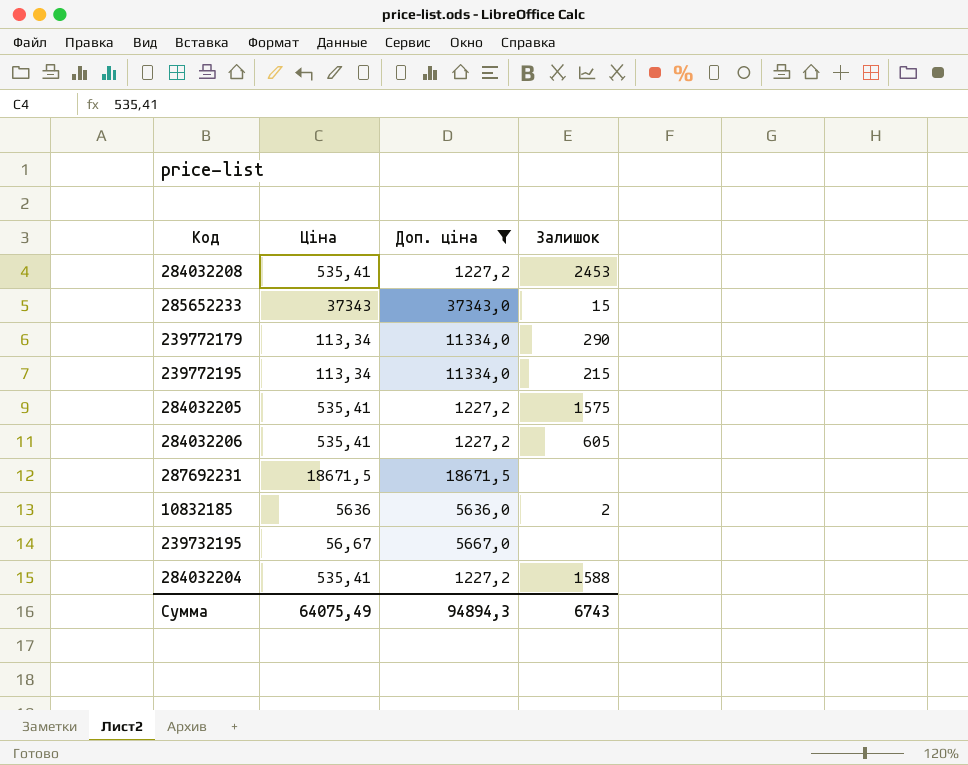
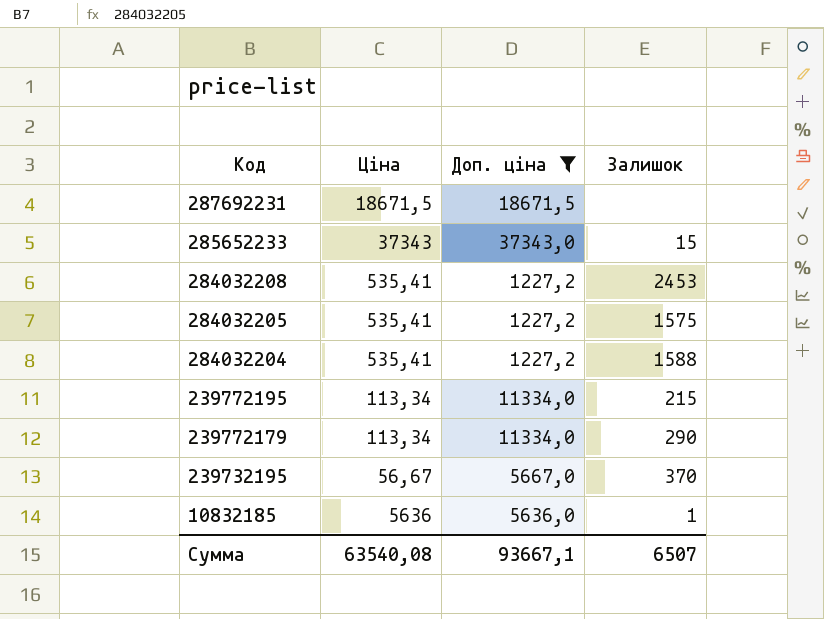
row order: none -> Код descending
row 284032206: 535,41 | 1227,2 | 605 -> none
239732195 | Залишок: none -> 370
10832185 | Залишок: 2 -> 1
Сумма | Ціна: 64075,49 -> 63540,08
Сумма | Доп. ціна: 94894,3 -> 93667,1
Сумма | Залишок: 6743 -> 6507

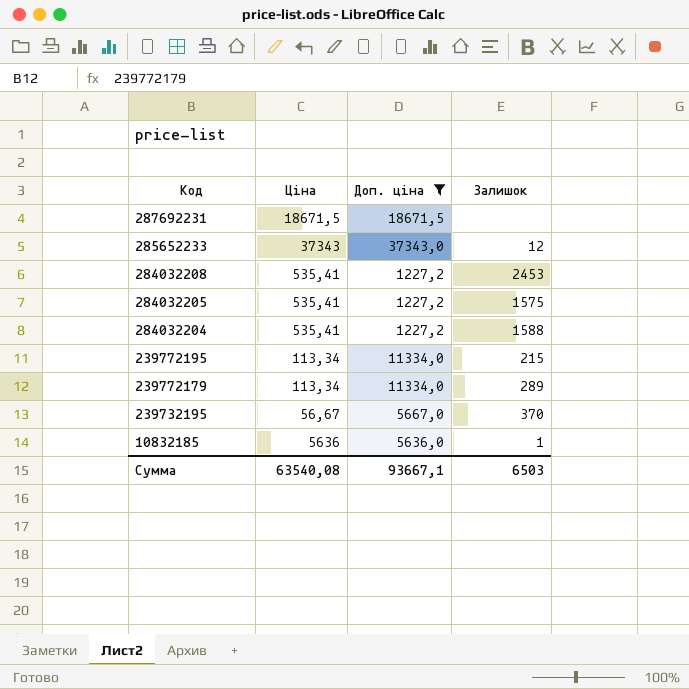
285652233 | Залишок: 15 -> 12
239772179 | Залишок: 290 -> 289
Сумма | Залишок: 6507 -> 6503

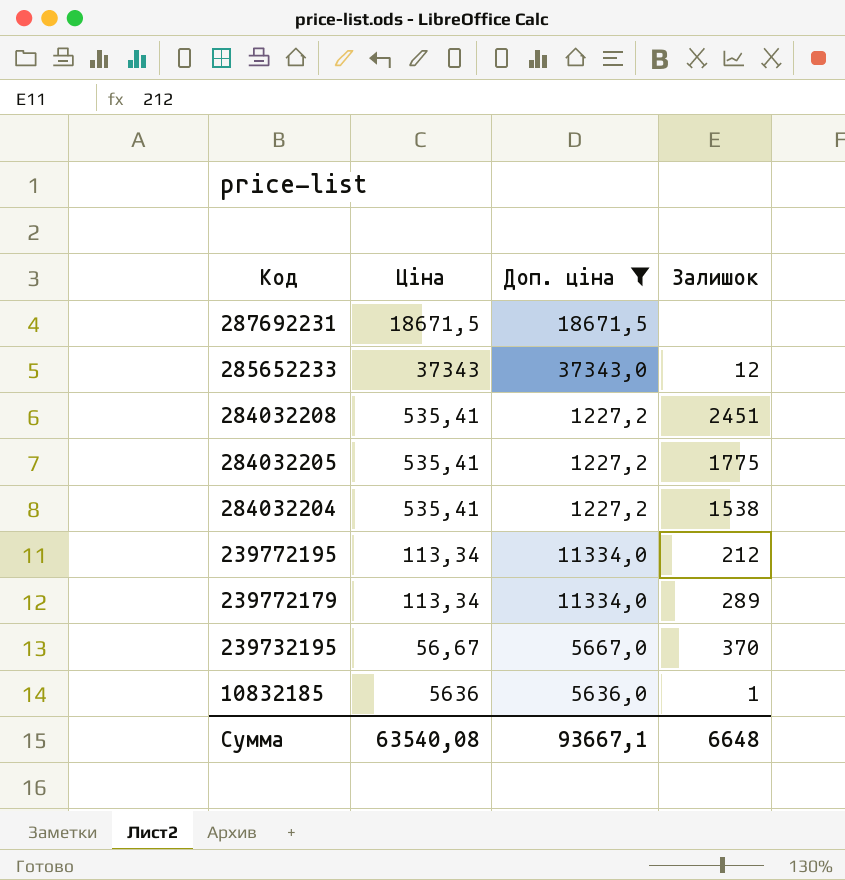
284032208 | Залишок: 2453 -> 2451
284032205 | Залишок: 1575 -> 1775
284032204 | Залишок: 1588 -> 1538
239772195 | Залишок: 215 -> 212
Сумма | Залишок: 6503 -> 6648

